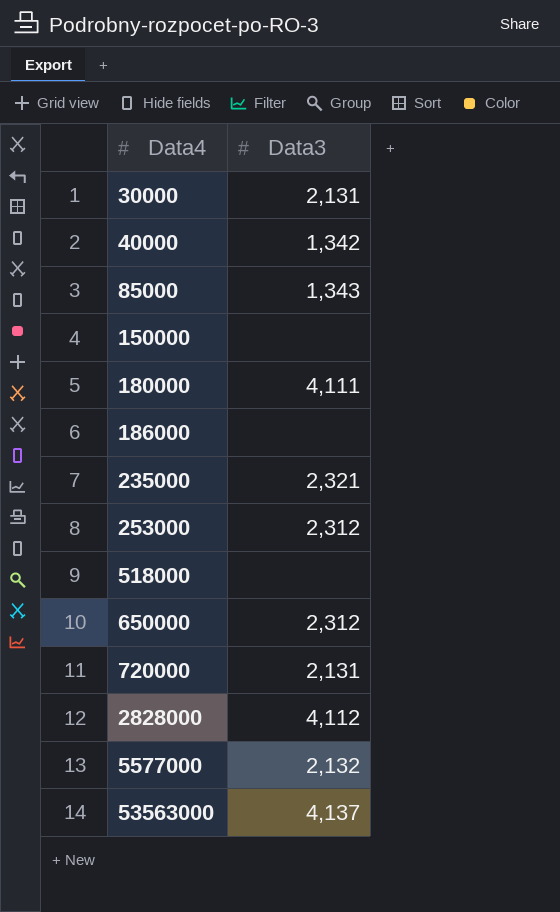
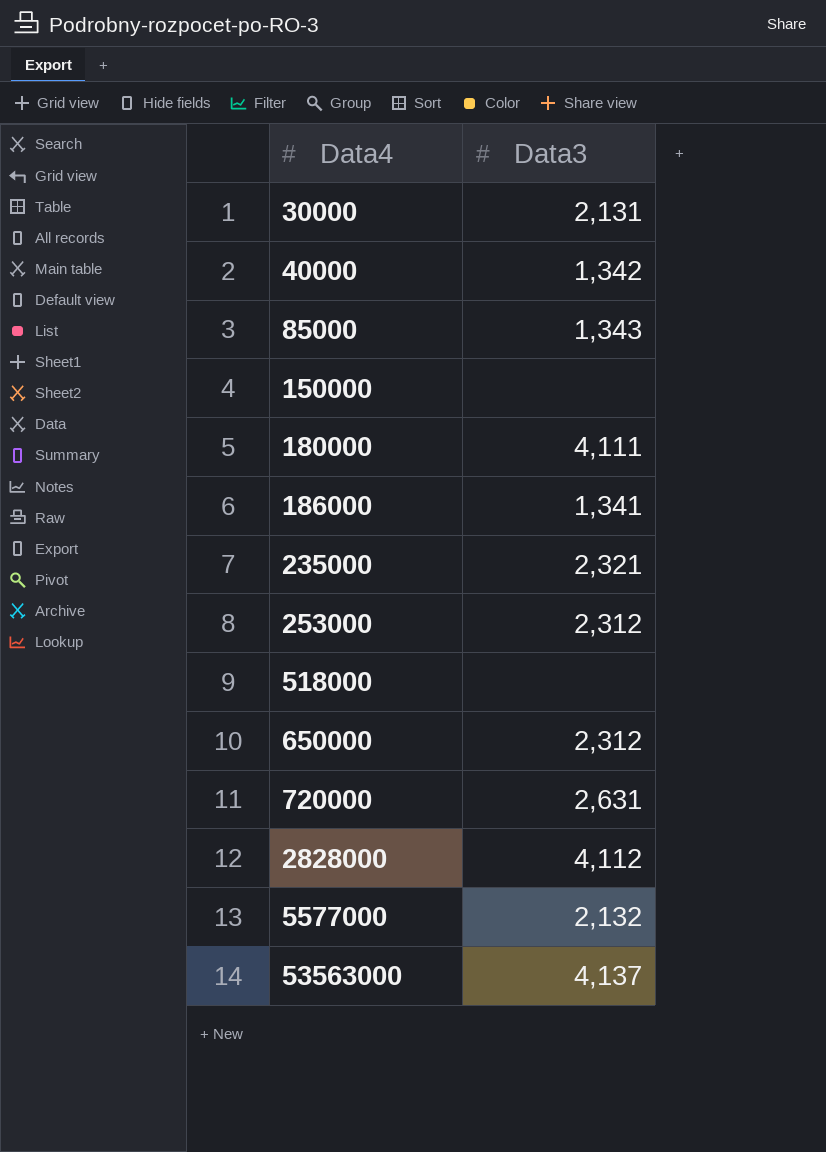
186000 | Data3: none -> 1,341
720000 | Data3: 2,131 -> 2,631

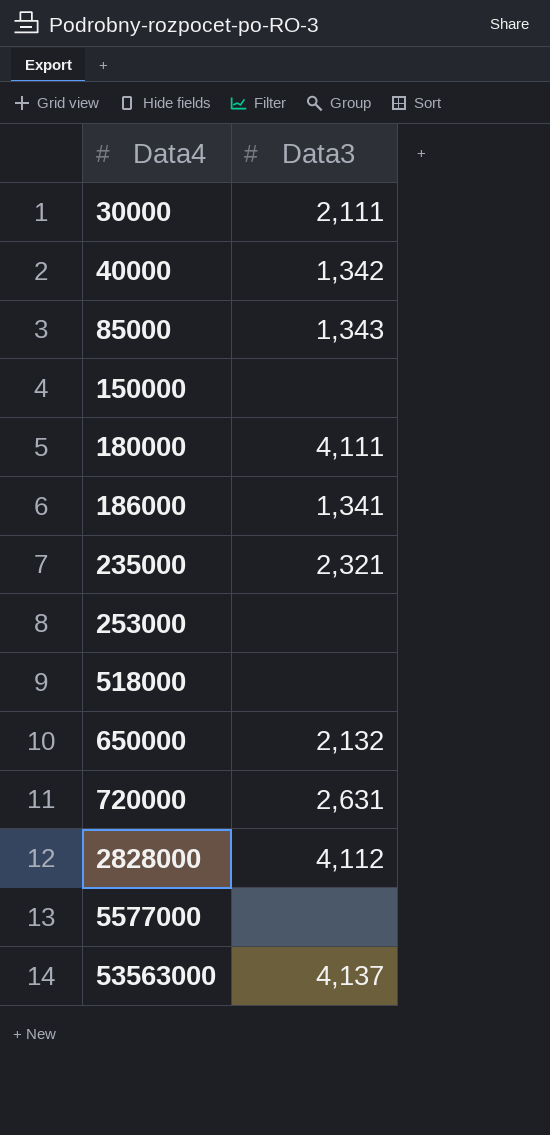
30000 | Data3: 2,131 -> 2,111
253000 | Data3: 2,312 -> none
650000 | Data3: 2,312 -> 2,132
5577000 | Data3: 2,132 -> none

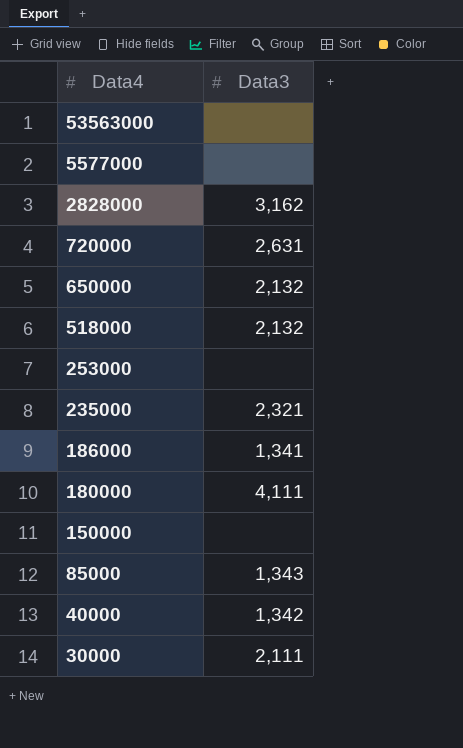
row order: Data4 ascending -> Data4 descending
53563000 | Data3: 4,137 -> none
2828000 | Data3: 4,112 -> 3,162
518000 | Data3: none -> 2,132

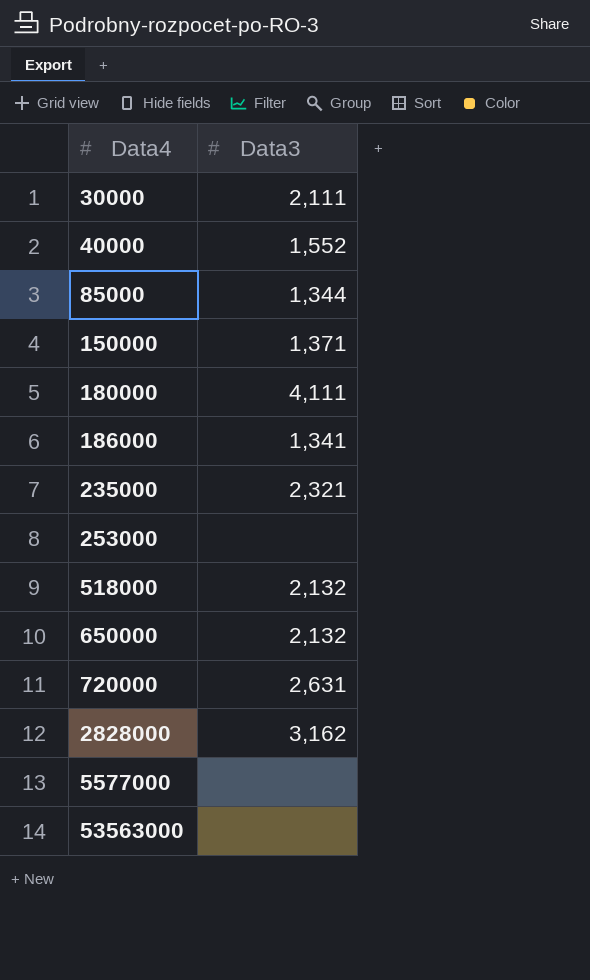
row order: Data4 descending -> Data4 ascending
40000 | Data3: 1,342 -> 1,552
85000 | Data3: 1,343 -> 1,344
150000 | Data3: none -> 1,371

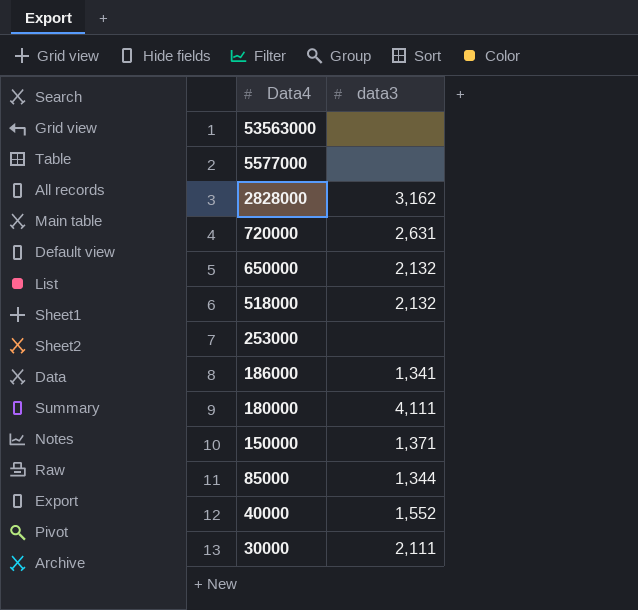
row order: Data4 ascending -> Data4 descending
column name: Data3 -> data3
row 235000: 2,321 -> none

